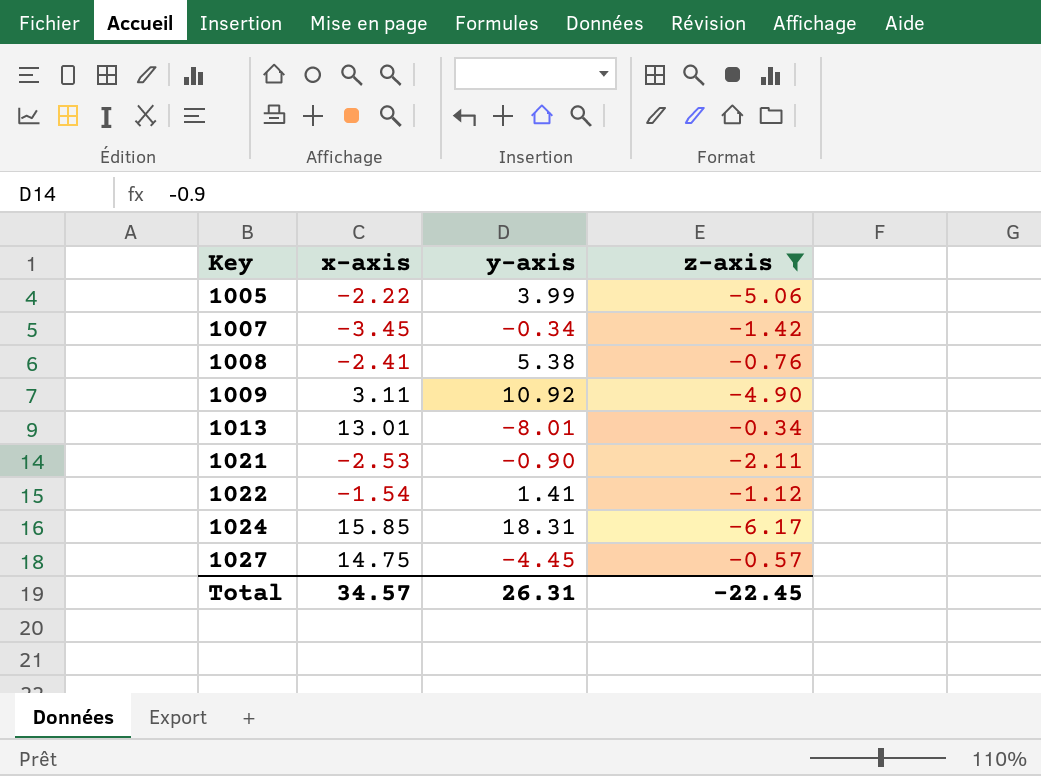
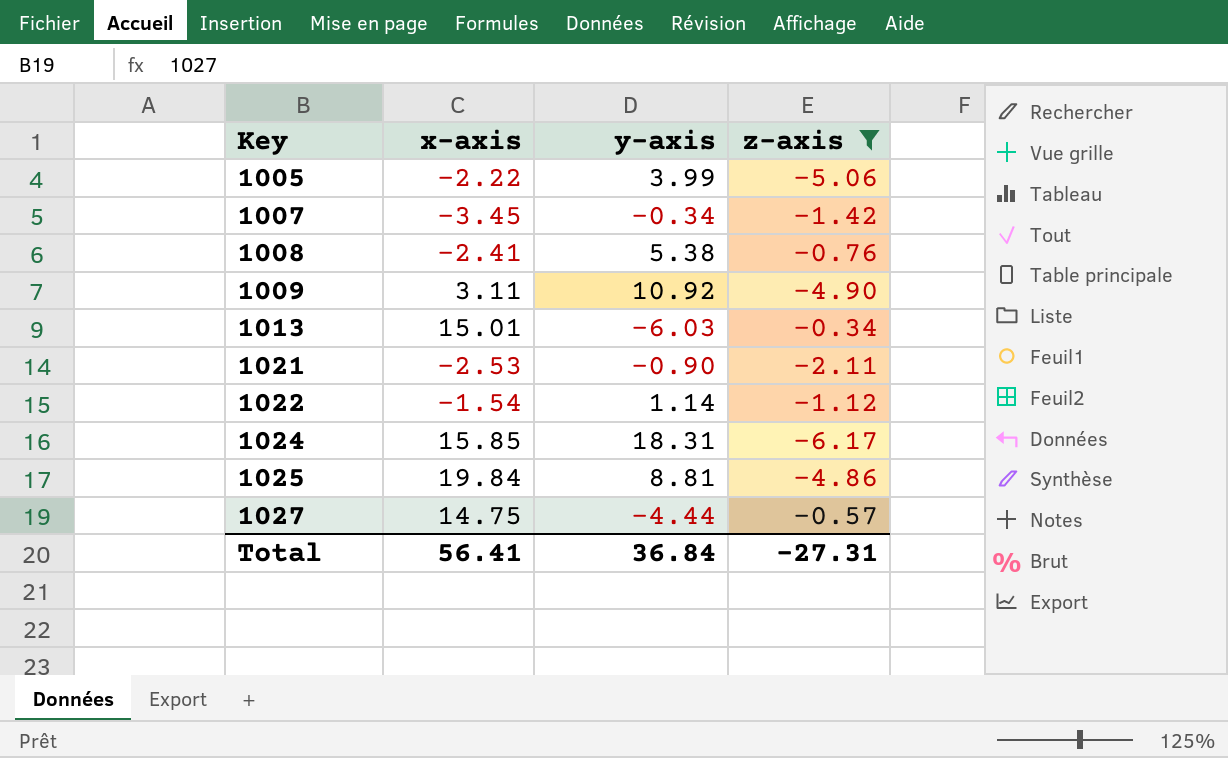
1013 | x-axis: 13.01 -> 15.01
1013 | y-axis: -8.01 -> -6.03
1022 | y-axis: 1.41 -> 1.14
row 1025: none -> 19.84 | 8.81 | -4.86
1027 | y-axis: -4.45 -> -4.44
Total | x-axis: 34.57 -> 56.41
Total | y-axis: 26.31 -> 36.84
Total | z-axis: -22.45 -> -27.31

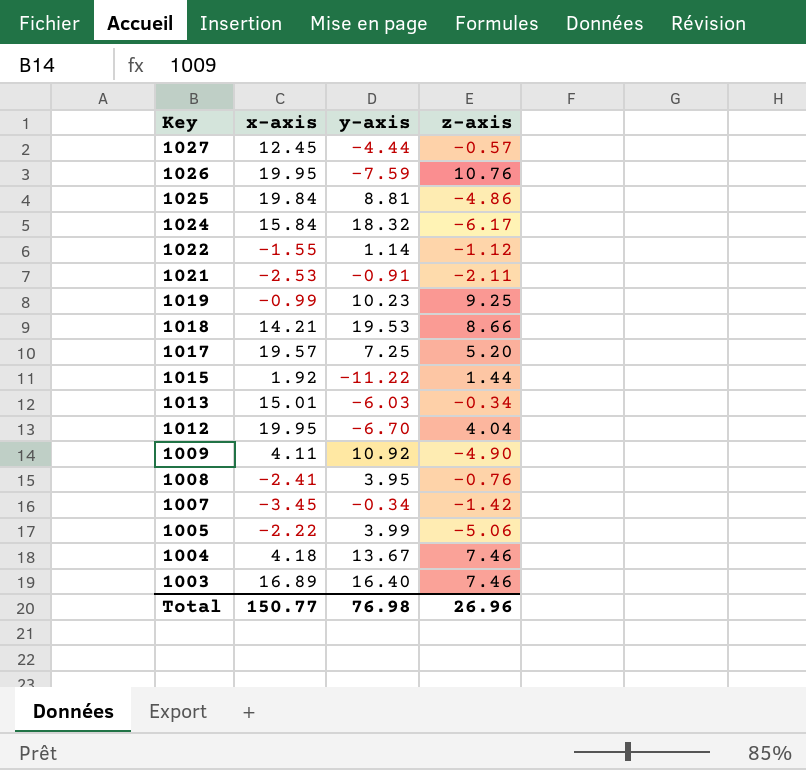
filter: z-axis <= -0.34 -> none
row order: Key ascending -> Key descending
1027 | x-axis: 14.75 -> 12.45
1024 | x-axis: 15.85 -> 15.84
1024 | y-axis: 18.31 -> 18.32
1022 | x-axis: -1.54 -> -1.55
1021 | y-axis: -0.90 -> -0.91
1009 | x-axis: 3.11 -> 4.11
1008 | y-axis: 5.38 -> 3.95
Total | x-axis: 56.41 -> 150.77
Total | y-axis: 36.84 -> 76.98
Total | z-axis: -27.31 -> 26.96

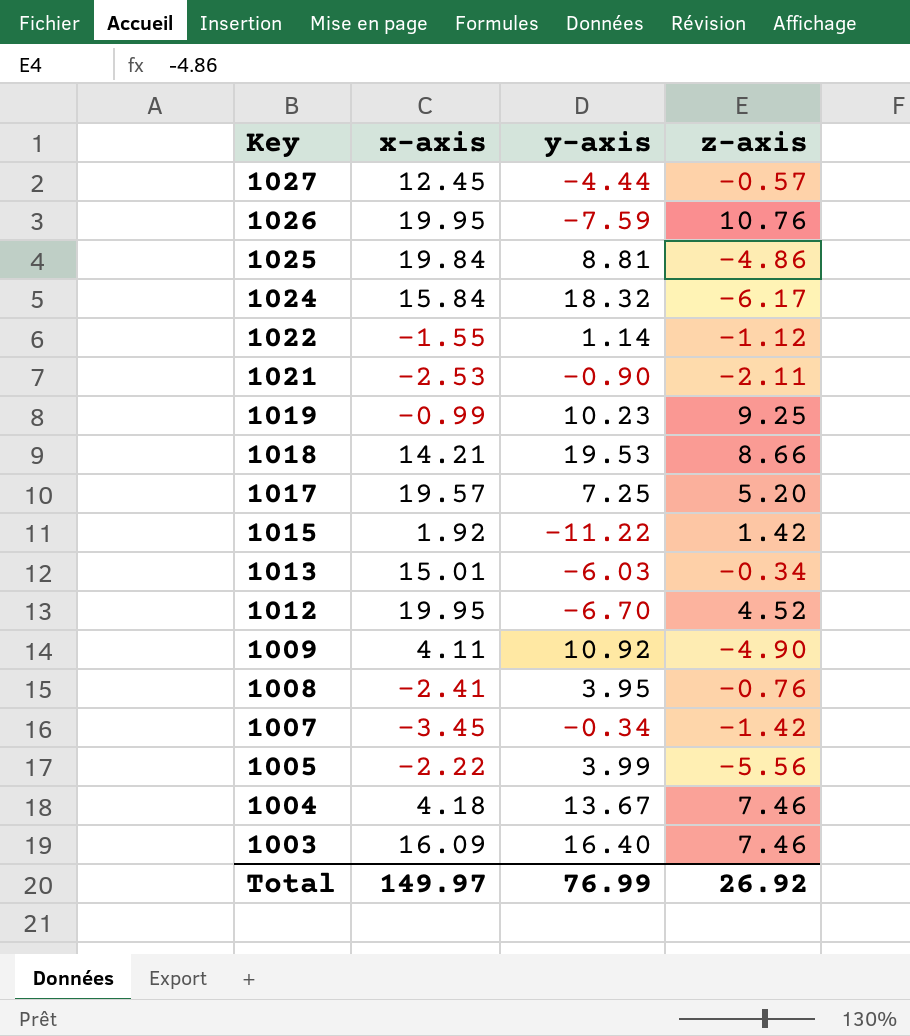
1021 | y-axis: -0.91 -> -0.90
1015 | z-axis: 1.44 -> 1.42
1012 | z-axis: 4.04 -> 4.52
1005 | z-axis: -5.06 -> -5.56
1003 | x-axis: 16.89 -> 16.09
Total | x-axis: 150.77 -> 149.97
Total | y-axis: 76.98 -> 76.99
Total | z-axis: 26.96 -> 26.92

